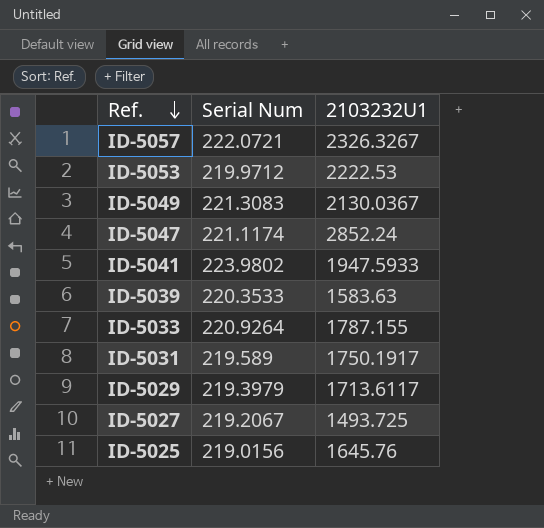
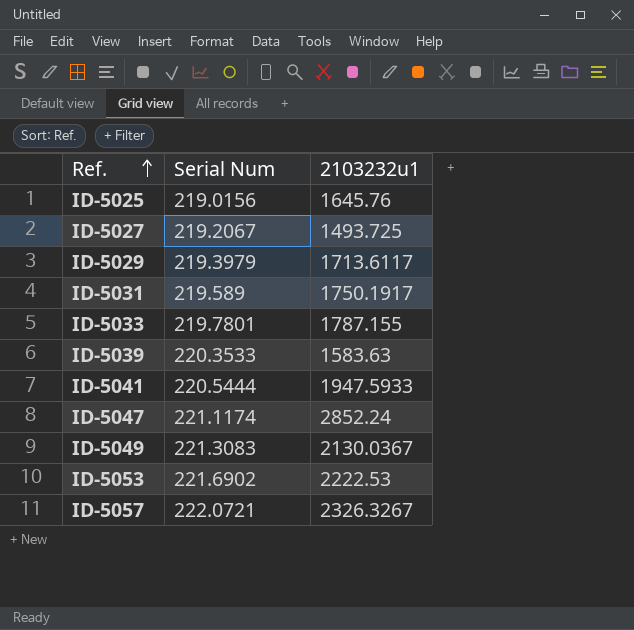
row order: Ref. descending -> Ref. ascending
column name: 2103232U1 -> 2103232u1
ID-5033 | Serial Num: 220.9264 -> 219.7801
ID-5041 | Serial Num: 223.9802 -> 220.5444
ID-5053 | Serial Num: 219.9712 -> 221.6902

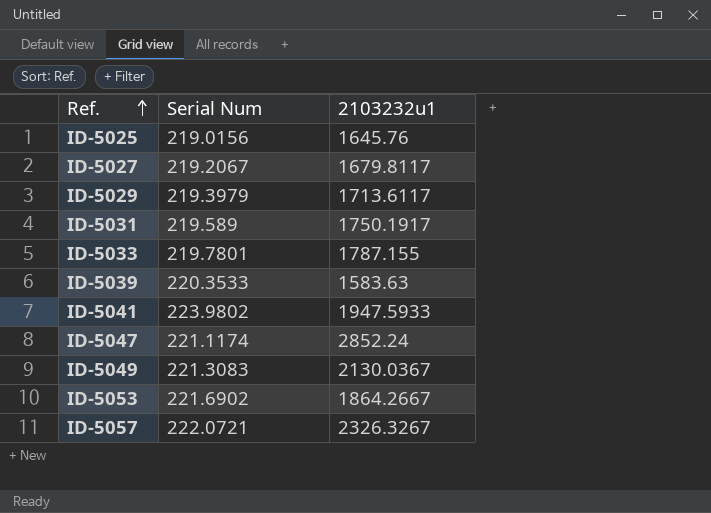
ID-5027 | 2103232u1: 1493.725 -> 1679.8117
ID-5041 | Serial Num: 220.5444 -> 223.9802
ID-5053 | 2103232u1: 2222.53 -> 1864.2667

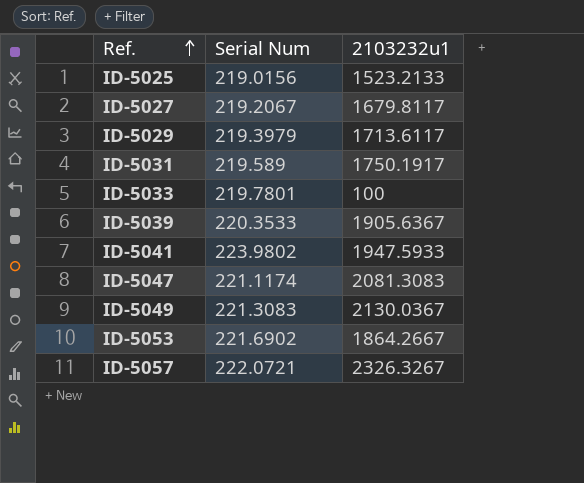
ID-5025 | 2103232u1: 1645.76 -> 1523.2133
ID-5033 | 2103232u1: 1787.155 -> 100
ID-5039 | 2103232u1: 1583.63 -> 1905.6367
ID-5047 | 2103232u1: 2852.24 -> 2081.3083

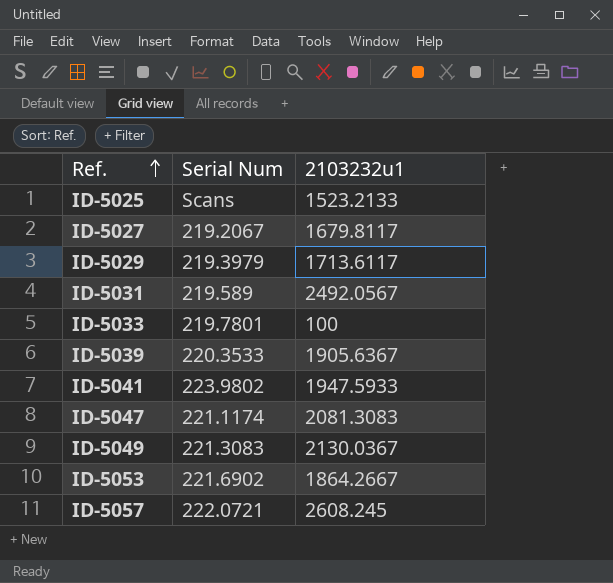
ID-5025 | Serial Num: 219.0156 -> Scans
ID-5031 | 2103232u1: 1750.1917 -> 2492.0567
ID-5057 | 2103232u1: 2326.3267 -> 2608.245

